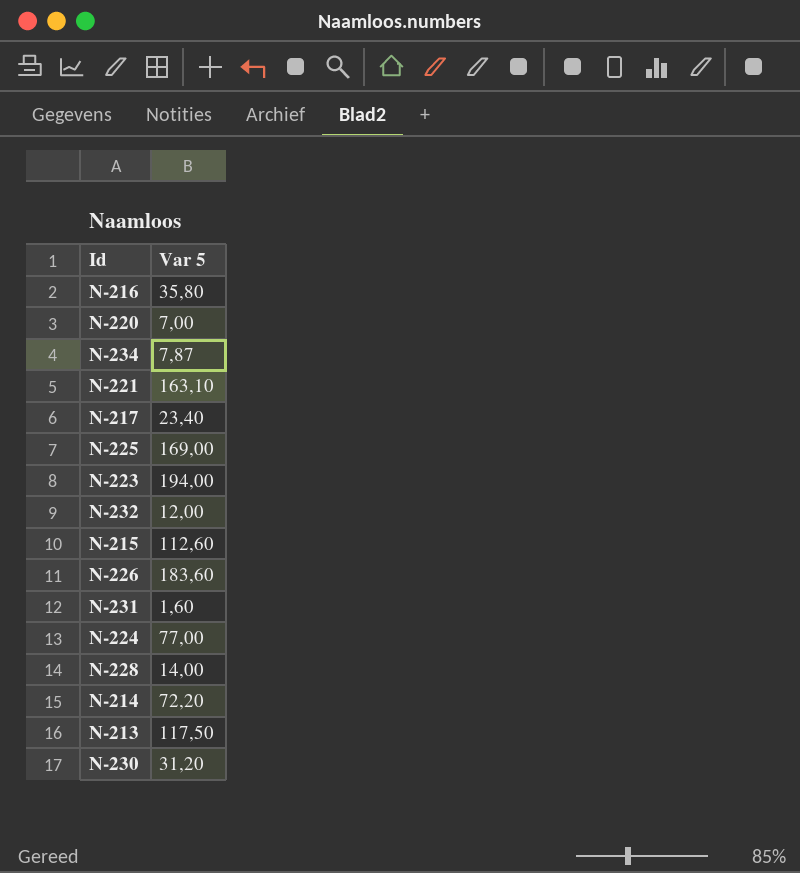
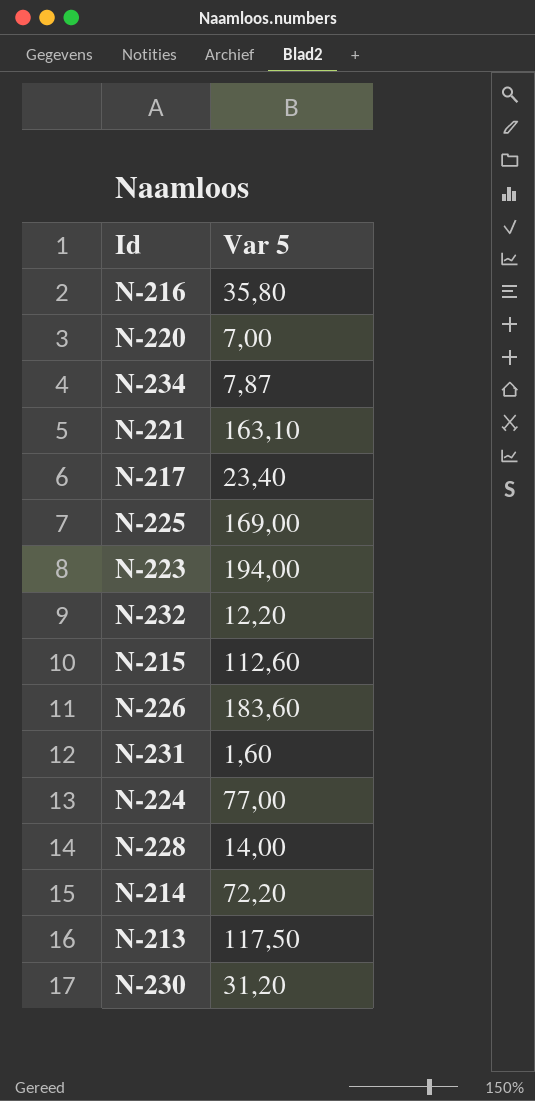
N-232 | Var 5: 12,00 -> 12,20

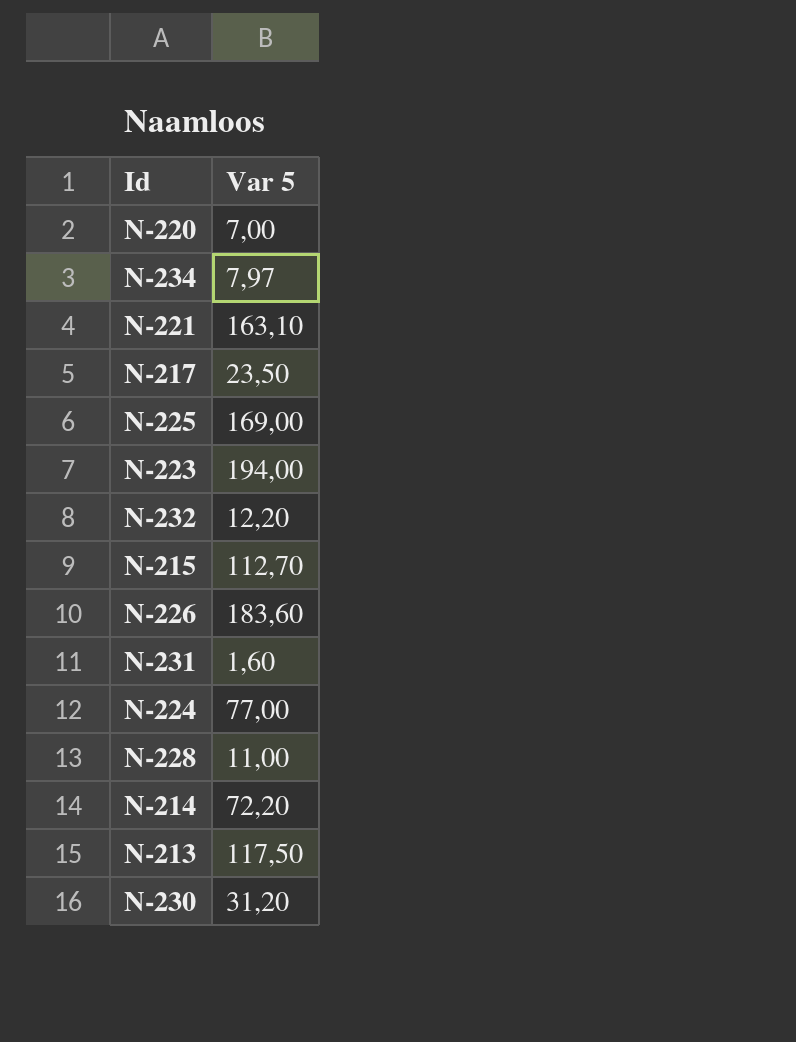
row N-216: 35,80 -> none
N-234 | Var 5: 7,87 -> 7,97
N-217 | Var 5: 23,40 -> 23,50
N-215 | Var 5: 112,60 -> 112,70
N-228 | Var 5: 14,00 -> 11,00

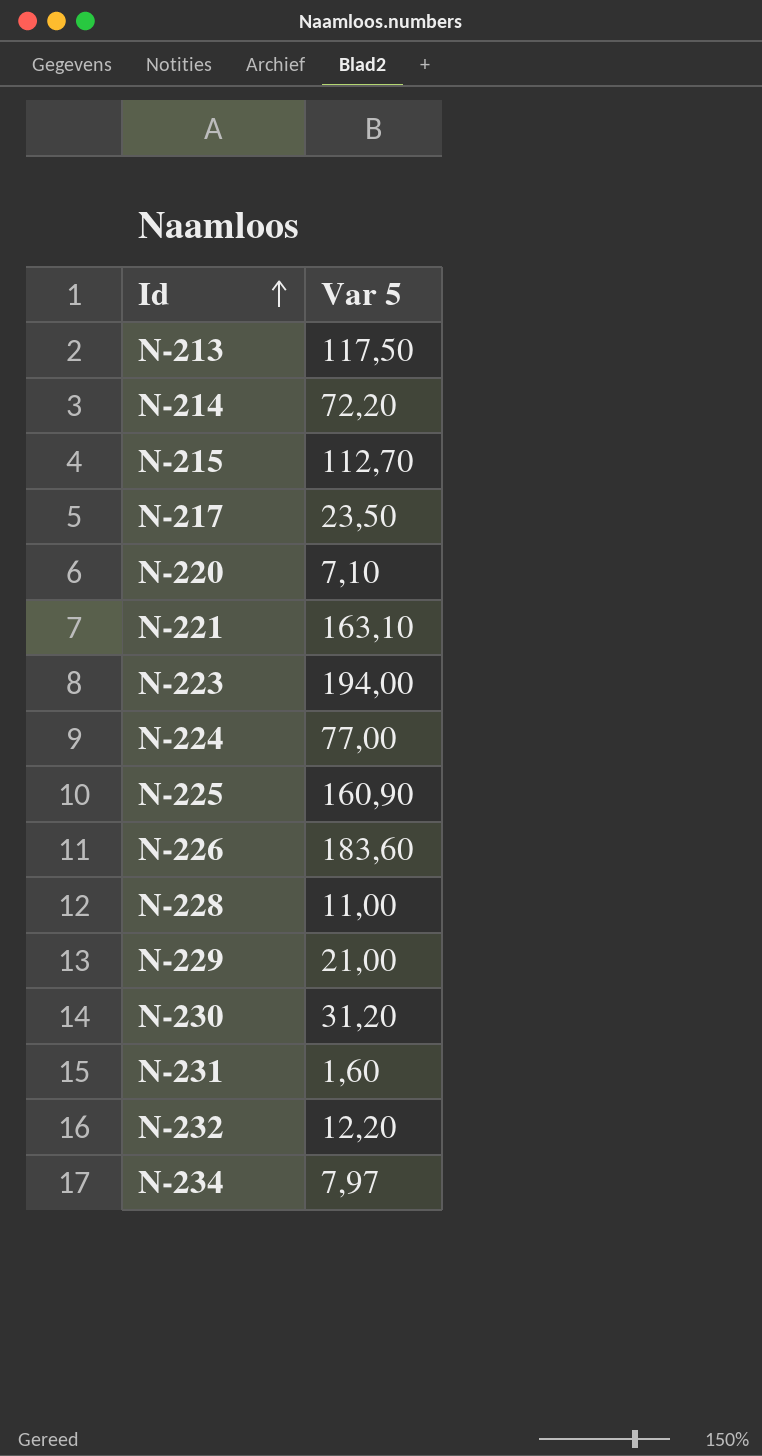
row order: none -> Id ascending
N-220 | Var 5: 7,00 -> 7,10
N-225 | Var 5: 169,00 -> 160,90
row N-229: none -> 21,00

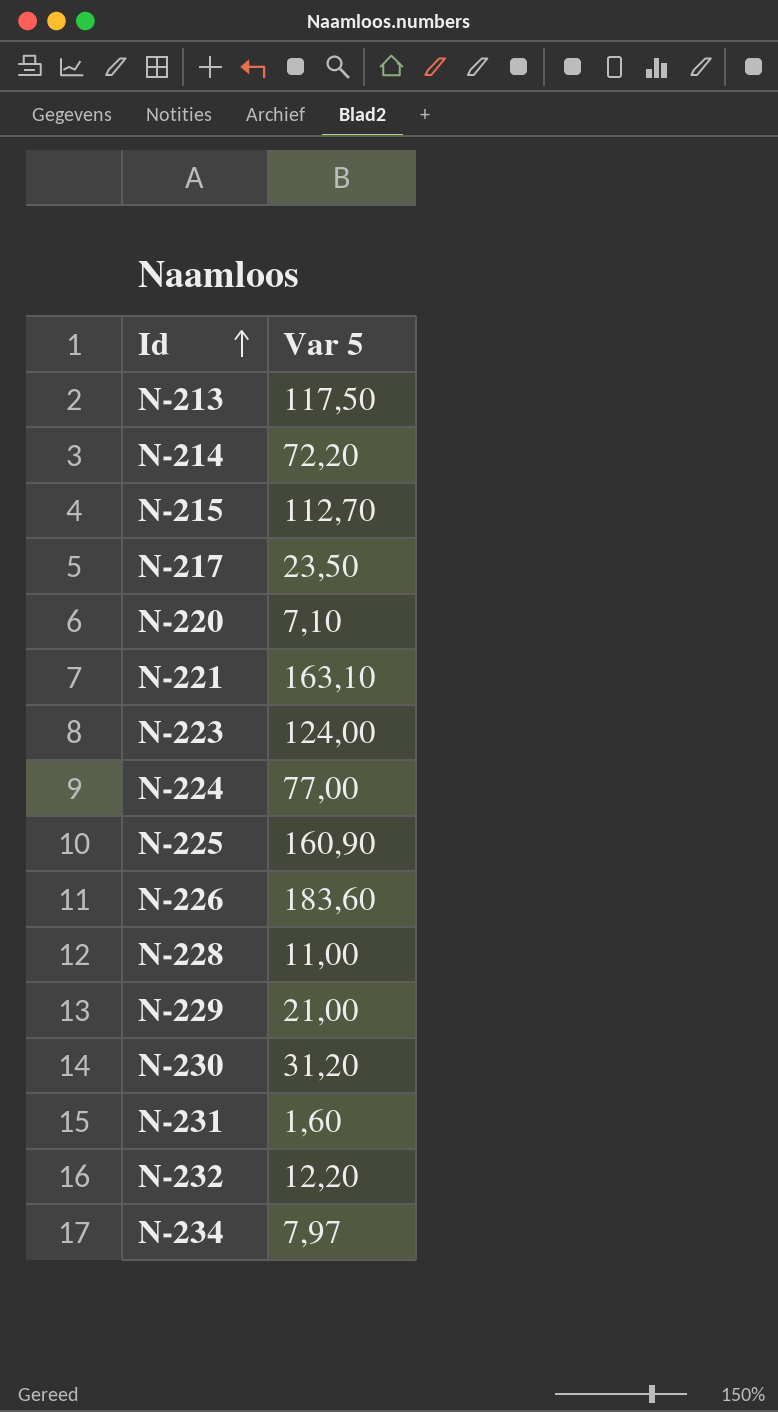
N-223 | Var 5: 194,00 -> 124,00

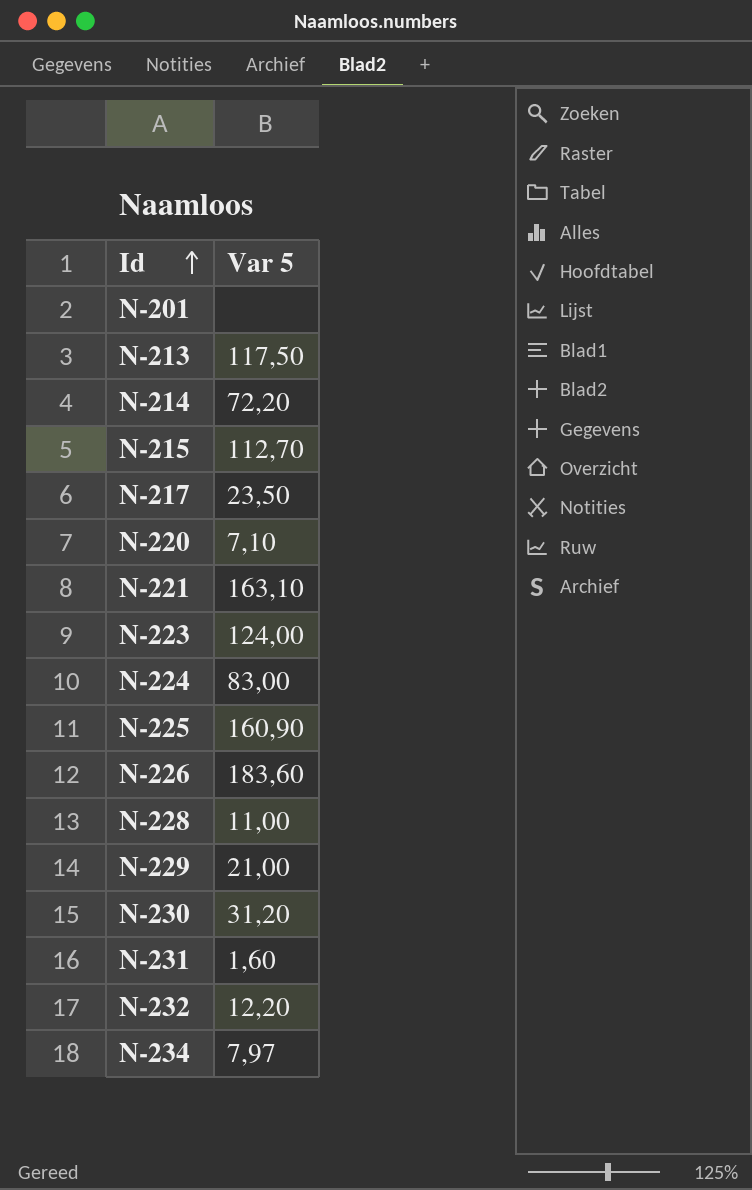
row N-201: none -> none
N-224 | Var 5: 77,00 -> 83,00

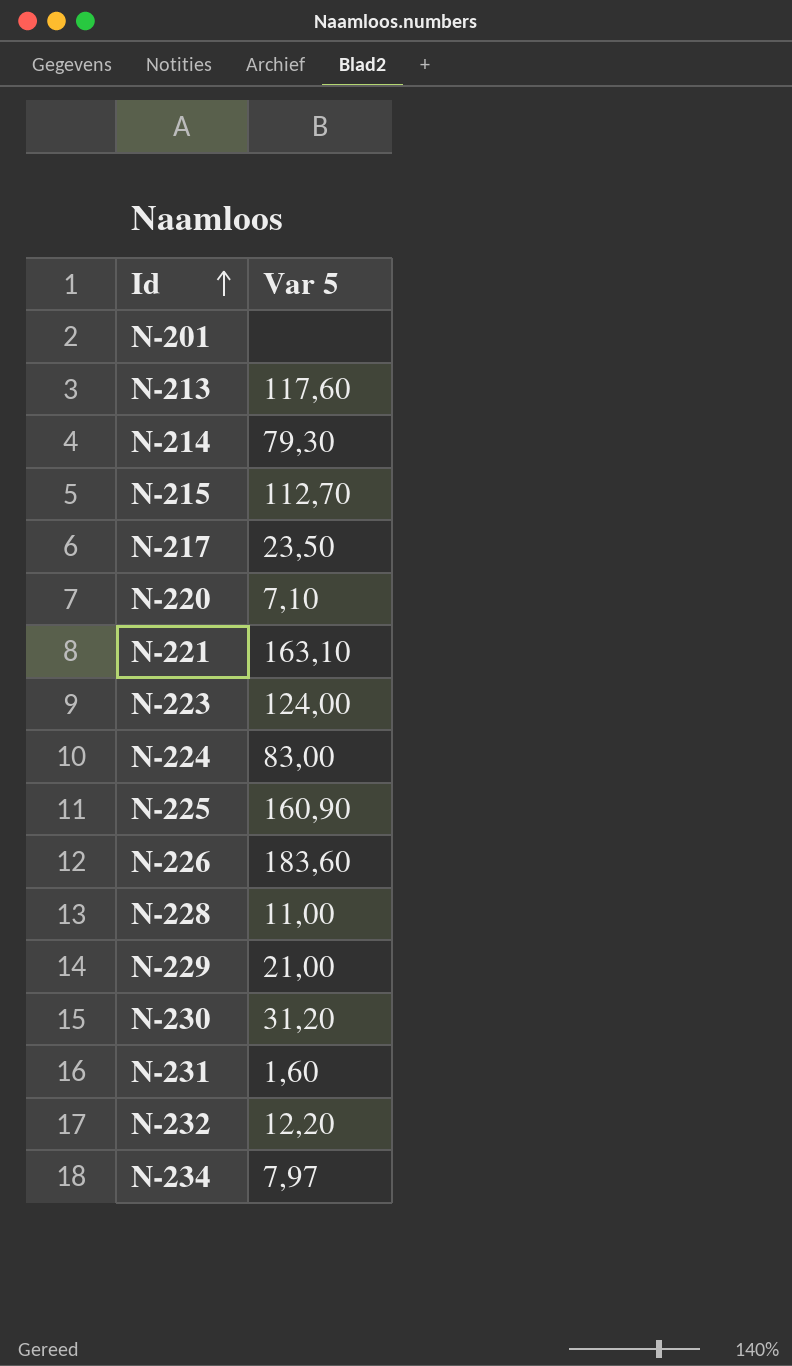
N-213 | Var 5: 117,50 -> 117,60
N-214 | Var 5: 72,20 -> 79,30

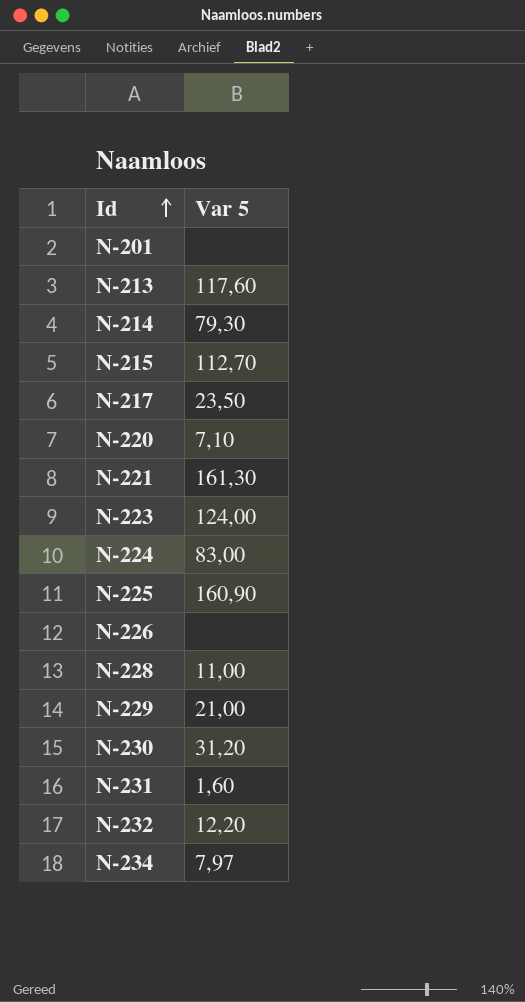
N-221 | Var 5: 163,10 -> 161,30
N-226 | Var 5: 183,60 -> none

